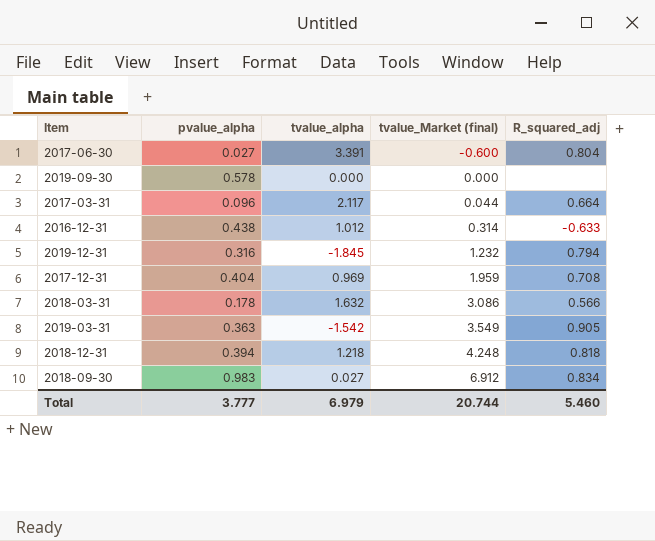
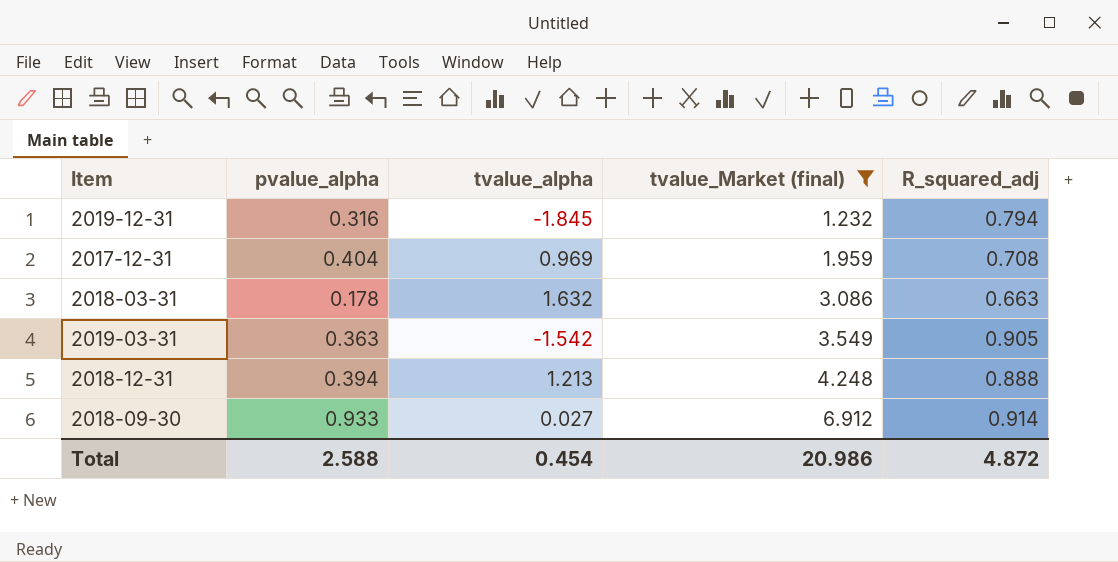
filter: none -> tvalue_Market (final) >= 1.232
2018-03-31 | R_squared_adj: 0.566 -> 0.663
2018-12-31 | tvalue_alpha: 1.218 -> 1.213
2018-12-31 | R_squared_adj: 0.818 -> 0.888
2018-09-30 | pvalue_alpha: 0.983 -> 0.933
2018-09-30 | R_squared_adj: 0.834 -> 0.914
Total | pvalue_alpha: 3.777 -> 2.588
Total | tvalue_alpha: 6.979 -> 0.454
Total | tvalue_Market (final): 20.744 -> 20.986
Total | R_squared_adj: 5.460 -> 4.872

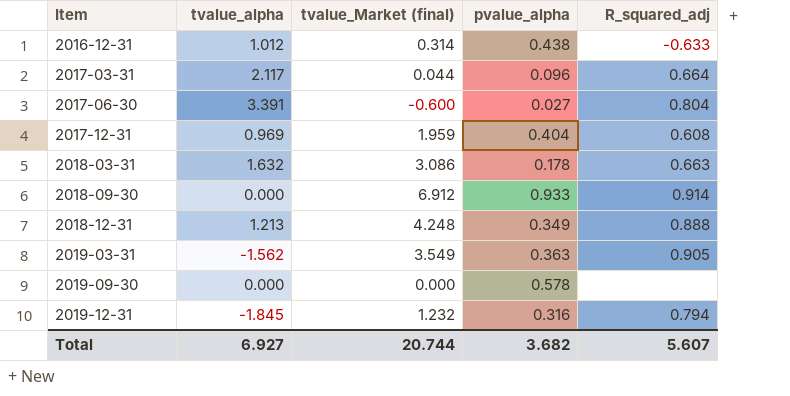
filter: tvalue_Market (final) >= 1.232 -> none
row order: tvalue_Market (final) ascending -> Item ascending
column pvalue_alpha | position: 2 -> 4
2017-12-31 | R_squared_adj: 0.708 -> 0.608
2018-09-30 | tvalue_alpha: 0.027 -> 0.000
2018-12-31 | pvalue_alpha: 0.394 -> 0.349
2019-03-31 | tvalue_alpha: -1.542 -> -1.562
Total | tvalue_alpha: 0.454 -> 6.927
Total | tvalue_Market (final): 20.986 -> 20.744
Total | pvalue_alpha: 2.588 -> 3.682
Total | R_squared_adj: 4.872 -> 5.607

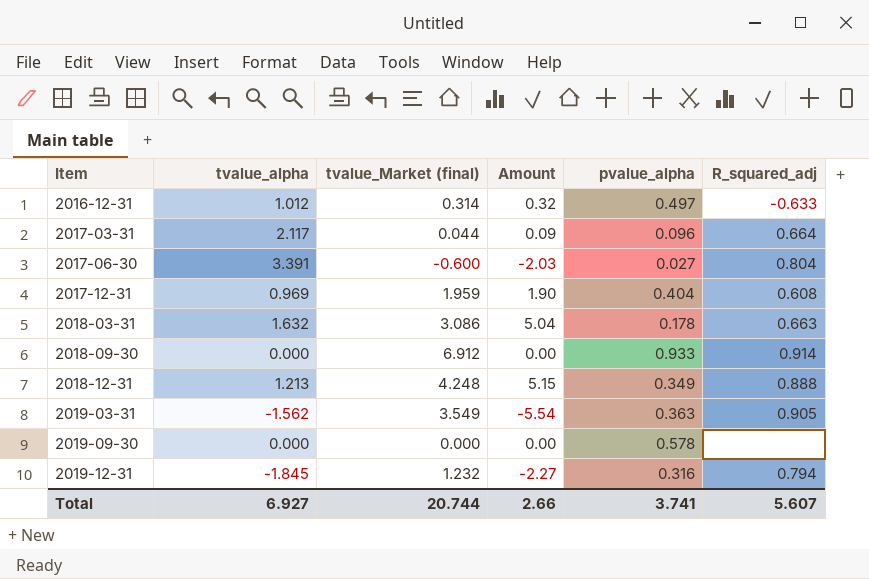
column Amount | formula: none -> [tvalue_alpha] * [tvalue_Market (final)]
2016-12-31 | pvalue_alpha: 0.438 -> 0.497
Total | pvalue_alpha: 3.682 -> 3.741

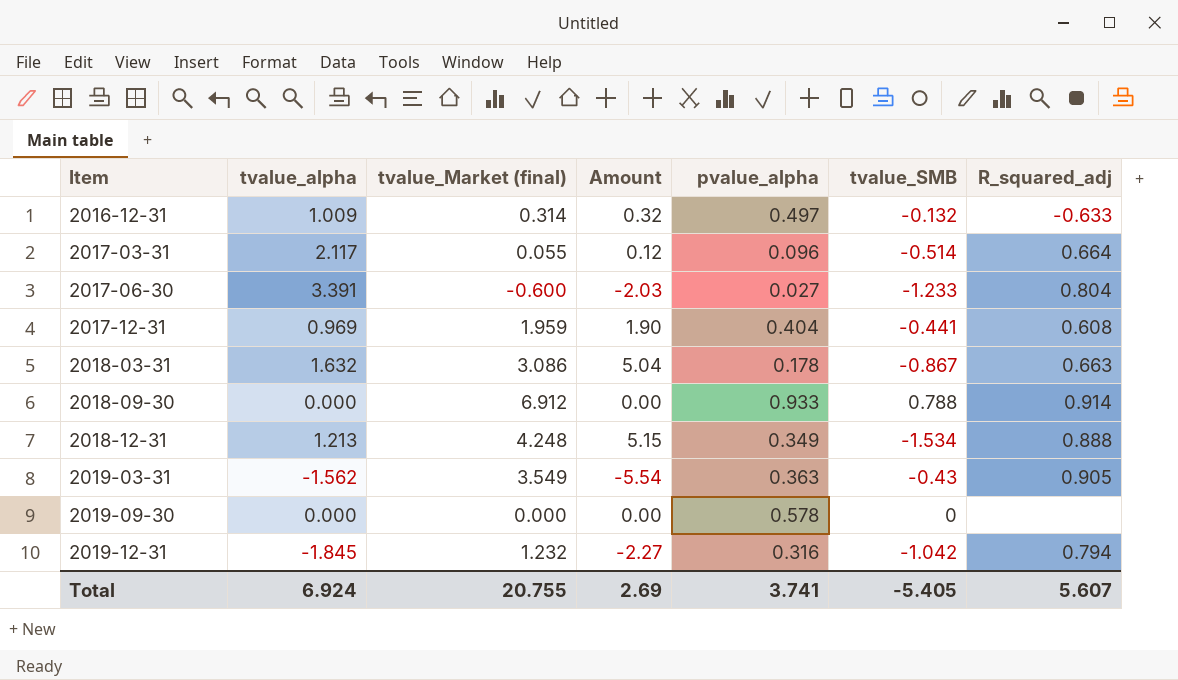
column tvalue_SMB | position: none -> 6
2016-12-31 | tvalue_alpha: 1.012 -> 1.009
2017-03-31 | tvalue_Market (final): 0.044 -> 0.055
2017-03-31 | Amount: 0.09 -> 0.12
Total | tvalue_alpha: 6.927 -> 6.924
Total | tvalue_Market (final): 20.744 -> 20.755
Total | Amount: 2.66 -> 2.69

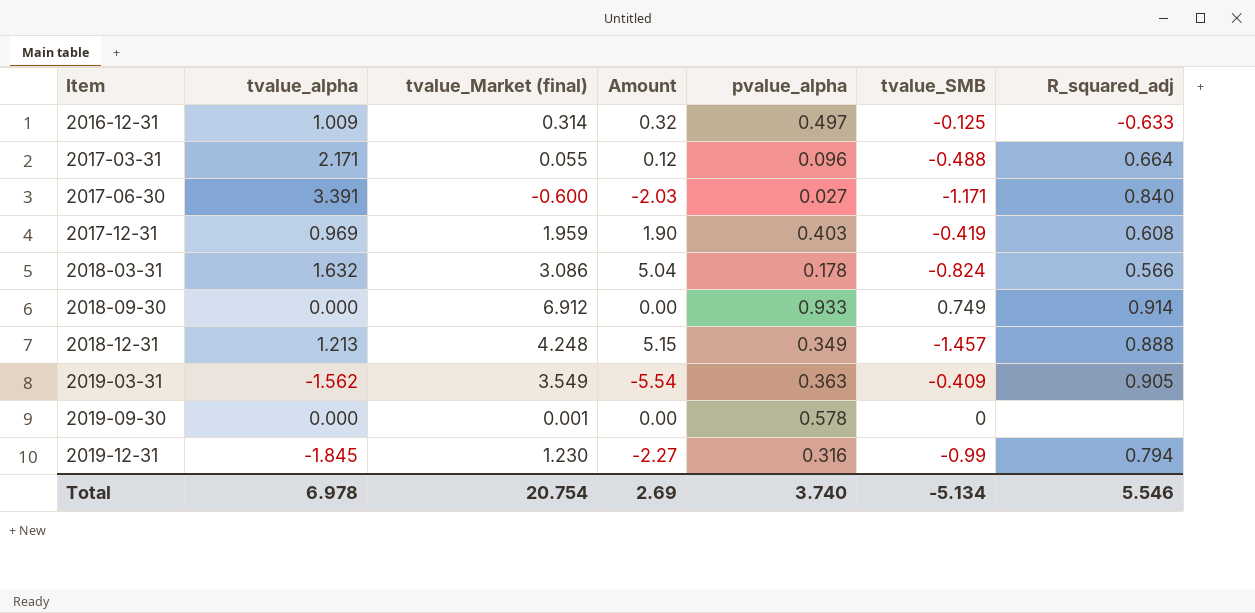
2016-12-31 | tvalue_SMB: -0.132 -> -0.125
2017-03-31 | tvalue_alpha: 2.117 -> 2.171
2017-03-31 | tvalue_SMB: -0.514 -> -0.488
2017-06-30 | tvalue_SMB: -1.233 -> -1.171
2017-06-30 | R_squared_adj: 0.804 -> 0.840
2017-12-31 | pvalue_alpha: 0.404 -> 0.403
2017-12-31 | tvalue_SMB: -0.441 -> -0.419
2018-03-31 | tvalue_SMB: -0.867 -> -0.824
2018-03-31 | R_squared_adj: 0.663 -> 0.566
2018-09-30 | tvalue_SMB: 0.788 -> 0.749
2018-12-31 | tvalue_SMB: -1.534 -> -1.457
2019-03-31 | tvalue_SMB: -0.43 -> -0.409
2019-09-30 | tvalue_Market (final): 0.000 -> 0.001
2019-12-31 | tvalue_Market (final): 1.232 -> 1.230
2019-12-31 | tvalue_SMB: -1.042 -> -0.99
Total | tvalue_alpha: 6.924 -> 6.978
Total | tvalue_Market (final): 20.755 -> 20.754
Total | pvalue_alpha: 3.741 -> 3.740
Total | tvalue_SMB: -5.405 -> -5.134
Total | R_squared_adj: 5.607 -> 5.546

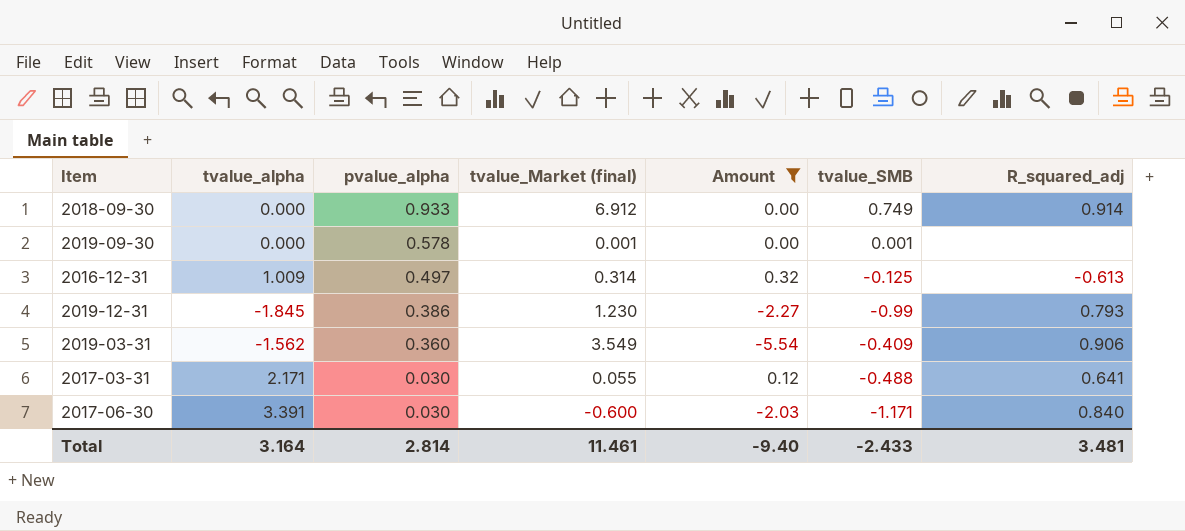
filter: none -> Amount <= 0.32
row order: Item ascending -> pvalue_alpha descending
column pvalue_alpha | position: 5 -> 3
2019-09-30 | tvalue_SMB: 0 -> 0.001
2016-12-31 | R_squared_adj: -0.633 -> -0.613
2019-12-31 | pvalue_alpha: 0.316 -> 0.386
2019-12-31 | R_squared_adj: 0.794 -> 0.793
2019-03-31 | pvalue_alpha: 0.363 -> 0.360
2019-03-31 | R_squared_adj: 0.905 -> 0.906
2017-03-31 | pvalue_alpha: 0.096 -> 0.030
2017-03-31 | R_squared_adj: 0.664 -> 0.641
2017-06-30 | pvalue_alpha: 0.027 -> 0.030
Total | tvalue_alpha: 6.978 -> 3.164
Total | pvalue_alpha: 3.740 -> 2.814
Total | tvalue_Market (final): 20.754 -> 11.461
Total | Amount: 2.69 -> -9.40
Total | tvalue_SMB: -5.134 -> -2.433
Total | R_squared_adj: 5.546 -> 3.481

